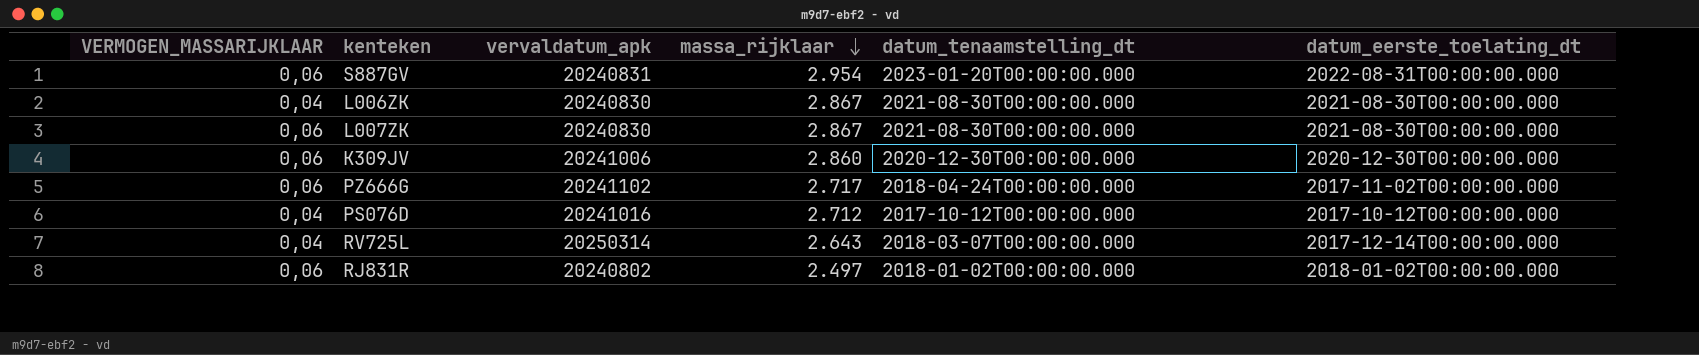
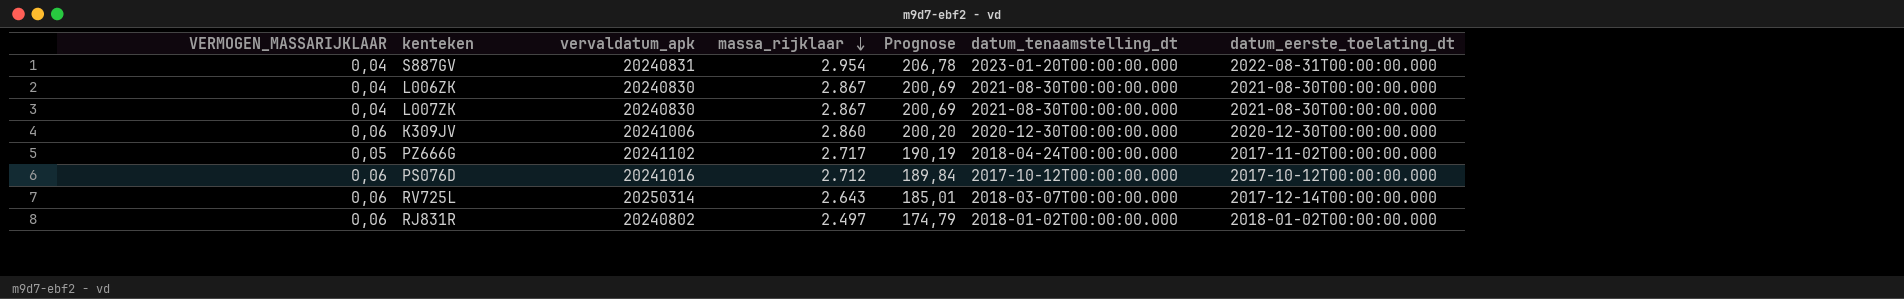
column Prognose | formula: none -> [massa_rijklaar] * 0,07
S887GV | VERMOGEN_MASSARIJKLAAR: 0,06 -> 0,04
L007ZK | VERMOGEN_MASSARIJKLAAR: 0,06 -> 0,04
PZ666G | VERMOGEN_MASSARIJKLAAR: 0,06 -> 0,05
PS076D | VERMOGEN_MASSARIJKLAAR: 0,04 -> 0,06
RV725L | VERMOGEN_MASSARIJKLAAR: 0,04 -> 0,06

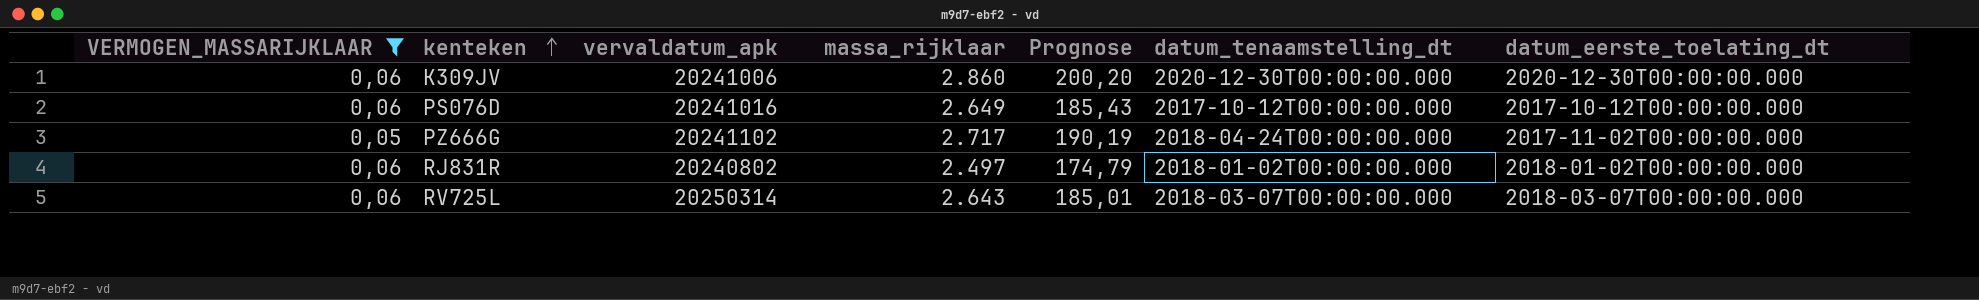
filter: none -> VERMOGEN_MASSARIJKLAAR != 0,04
row order: massa_rijklaar descending -> kenteken ascending
PS076D | massa_rijklaar: 2.712 -> 2.649
PS076D | Prognose: 189,84 -> 185,43
RV725L | datum_eerste_toelating_dt: 2017-12-14T00:00:00.000 -> 2018-03-07T00:00:00.000

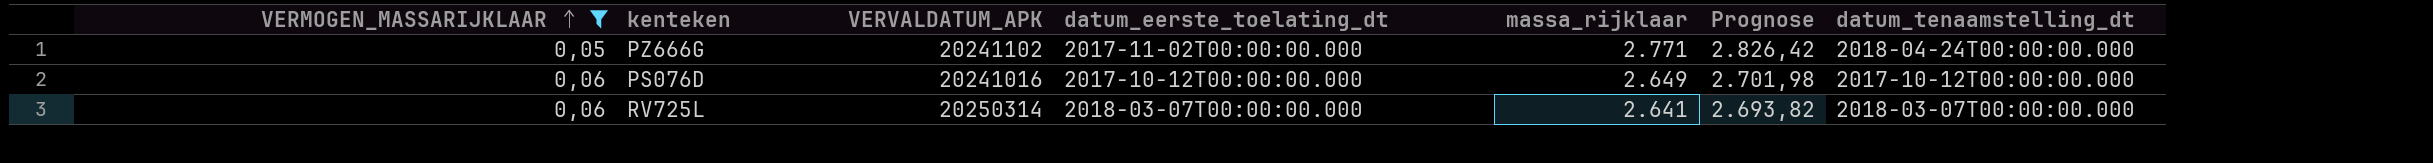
row order: kenteken ascending -> VERMOGEN_MASSARIJKLAAR ascending
column name: vervaldatum_apk -> VERVALDATUM_APK
column datum_eerste_toelating_dt | position: 7 -> 4
column Prognose | formula: [massa_rijklaar] * 0,07 -> [massa_rijklaar] * 1,02
row K309JV: 0,06 | 20241006 | 2.860 | 200,20 | 2020-12-30T00:00:00.000 | 2020-12-30T00:00:00.000 -> none
row RJ831R: 0,06 | 20240802 | 2.497 | 174,79 | 2018-01-02T00:00:00.000 | 2018-01-02T00:00:00.000 -> none
PZ666G | massa_rijklaar: 2.717 -> 2.771
RV725L | massa_rijklaar: 2.643 -> 2.641

